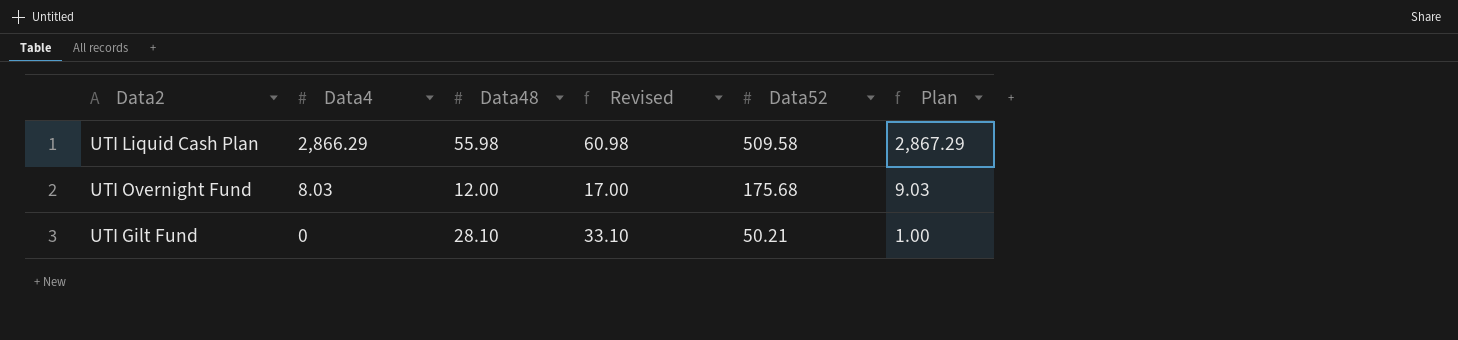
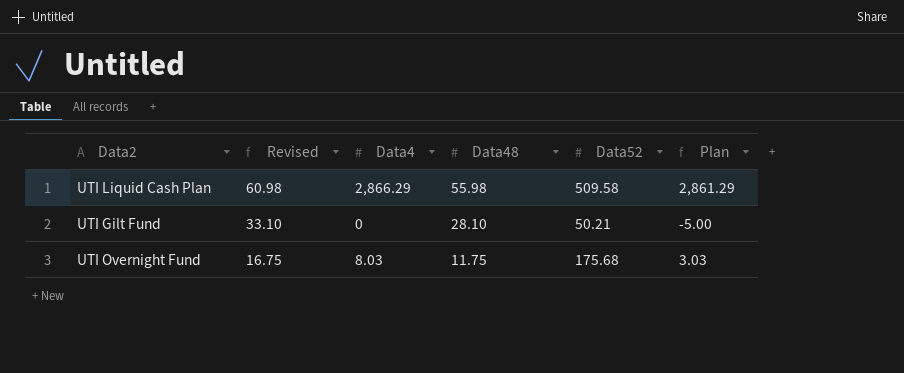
row order: Data4 descending -> Revised descending
column Revised | position: 4 -> 2
column Plan | formula: [Data4] + 1 -> [Data4] - 5
UTI Overnight Fund | Revised: 17.00 -> 16.75
UTI Overnight Fund | Data48: 12.00 -> 11.75

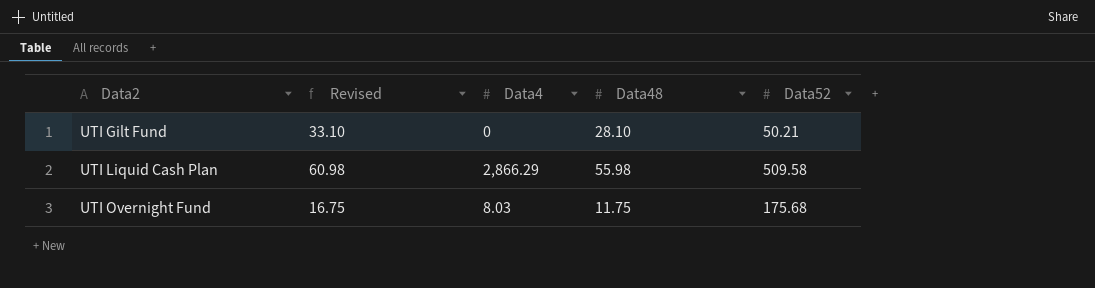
row order: Revised descending -> Data2 ascending
column Plan | formula: [Data4] - 5 -> none

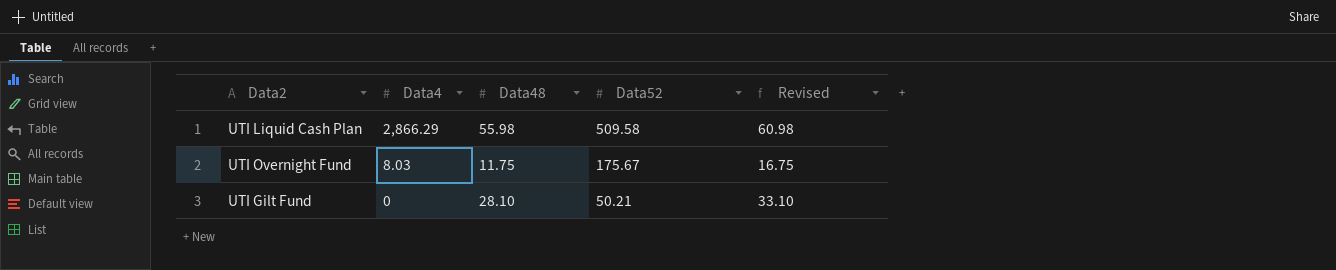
row order: Data2 ascending -> Data4 descending
column Revised | position: 2 -> 5
UTI Overnight Fund | Data52: 175.68 -> 175.67

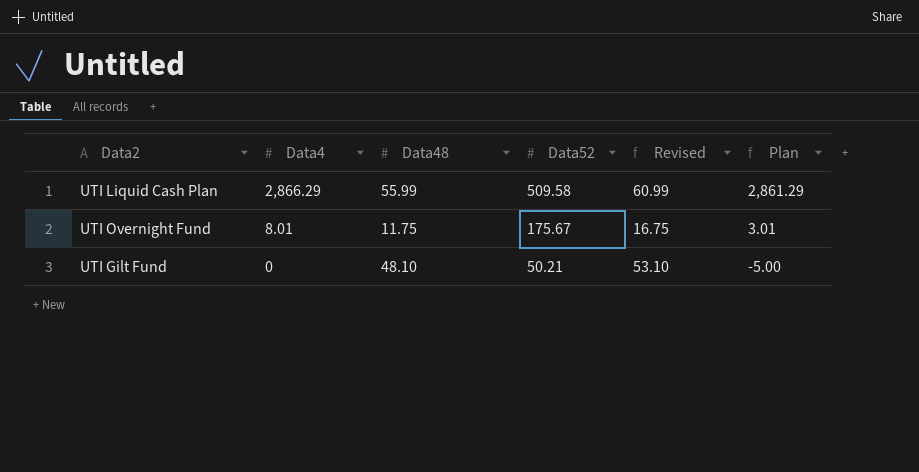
column Plan | formula: none -> [Data4] - 5
UTI Liquid Cash Plan | Data48: 55.98 -> 55.99
UTI Liquid Cash Plan | Revised: 60.98 -> 60.99
UTI Overnight Fund | Data4: 8.03 -> 8.01
UTI Gilt Fund | Data48: 28.10 -> 48.10
UTI Gilt Fund | Revised: 33.10 -> 53.10

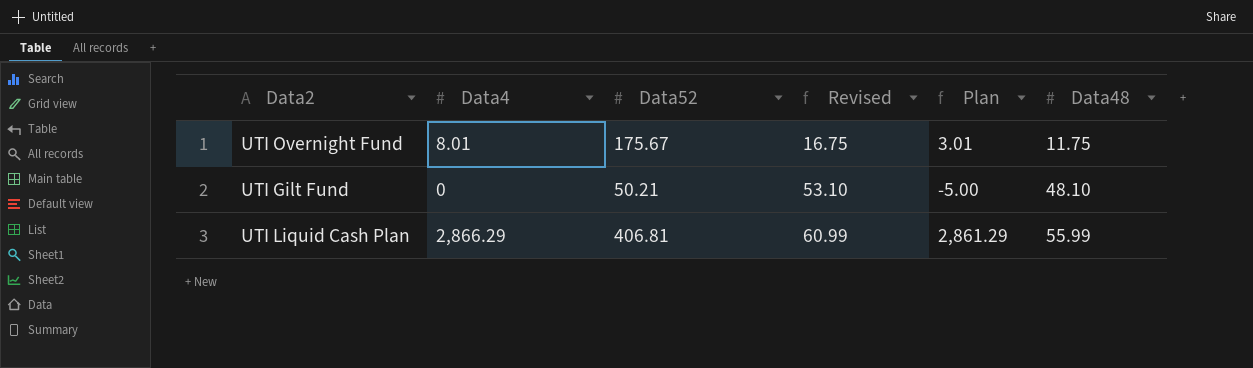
row order: Data4 descending -> Revised ascending
column Data48 | position: 3 -> 6
UTI Liquid Cash Plan | Data52: 509.58 -> 406.81

